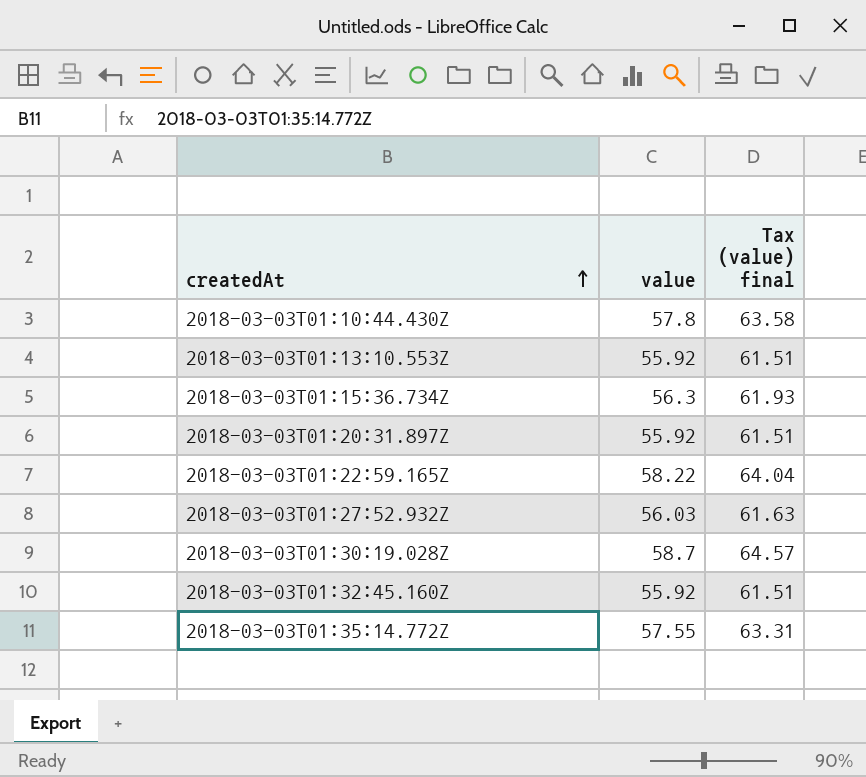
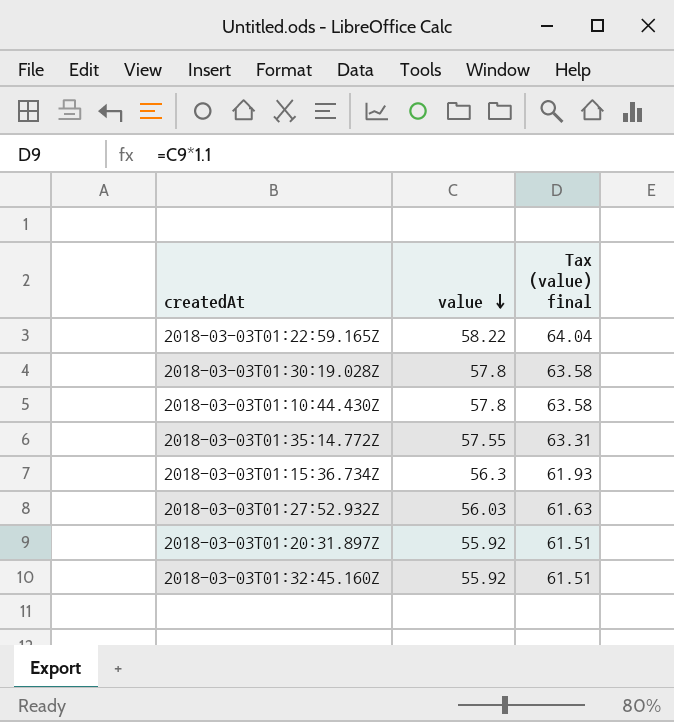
row order: createdAt ascending -> value descending
row 2018-03-03T01:13:10.553Z: 55.92 | 61.51 -> none
2018-03-03T01:30:19.028Z | value: 58.7 -> 57.8
2018-03-03T01:30:19.028Z | Tax (value) final: 64.57 -> 63.58

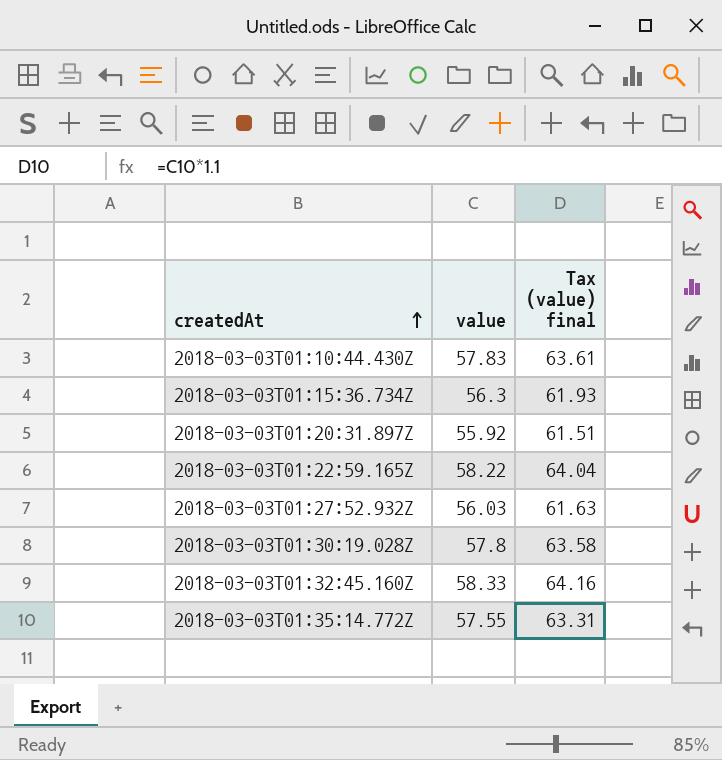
row order: value descending -> createdAt ascending
2018-03-03T01:10:44.430Z | value: 57.8 -> 57.83
2018-03-03T01:10:44.430Z | Tax (value) final: 63.58 -> 63.61
2018-03-03T01:32:45.160Z | value: 55.92 -> 58.33
2018-03-03T01:32:45.160Z | Tax (value) final: 61.51 -> 64.16

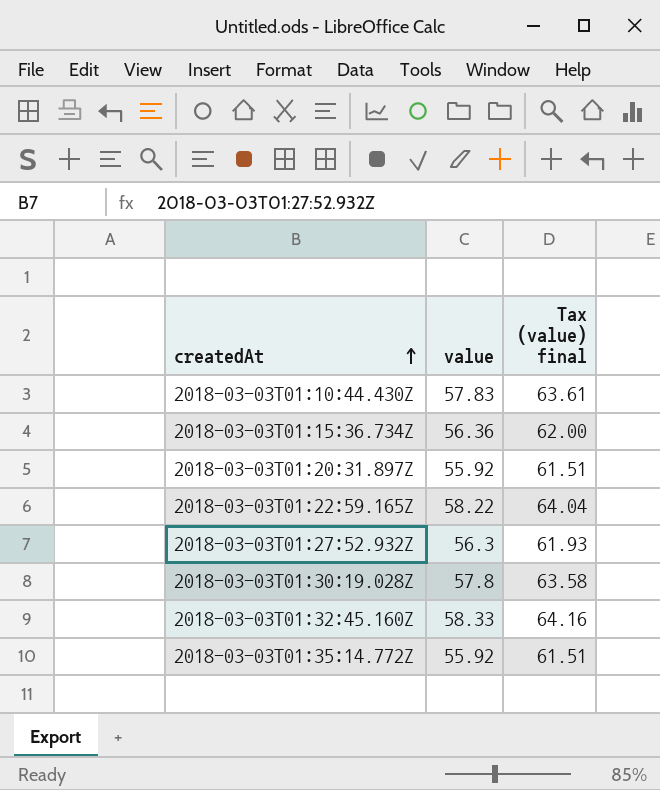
2018-03-03T01:15:36.734Z | value: 56.3 -> 56.36
2018-03-03T01:15:36.734Z | Tax (value) final: 61.93 -> 62.00
2018-03-03T01:27:52.932Z | value: 56.03 -> 56.3
2018-03-03T01:27:52.932Z | Tax (value) final: 61.63 -> 61.93
2018-03-03T01:35:14.772Z | value: 57.55 -> 55.92
2018-03-03T01:35:14.772Z | Tax (value) final: 63.31 -> 61.51

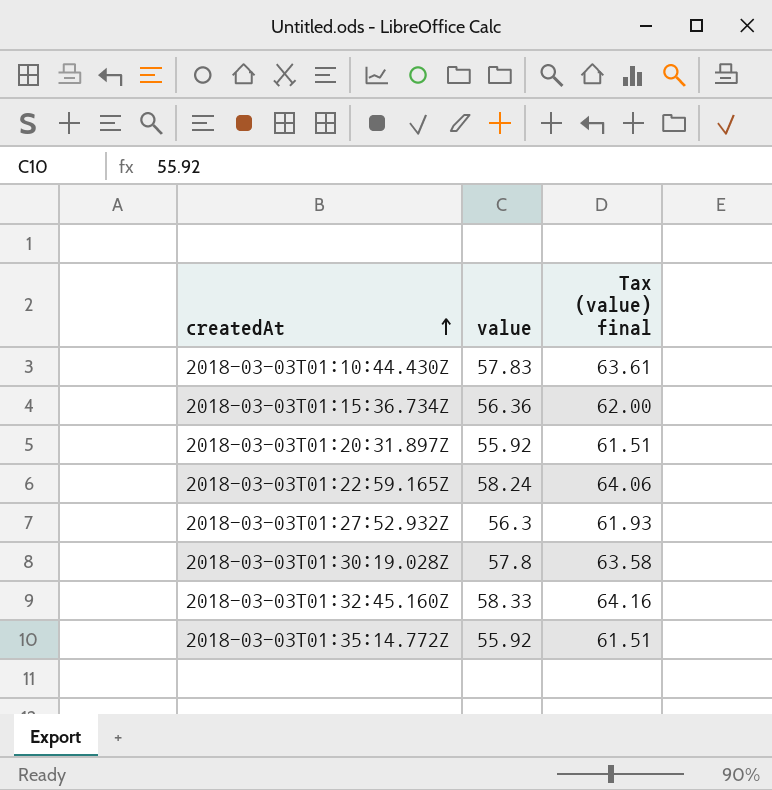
2018-03-03T01:22:59.165Z | value: 58.22 -> 58.24
2018-03-03T01:22:59.165Z | Tax (value) final: 64.04 -> 64.06

